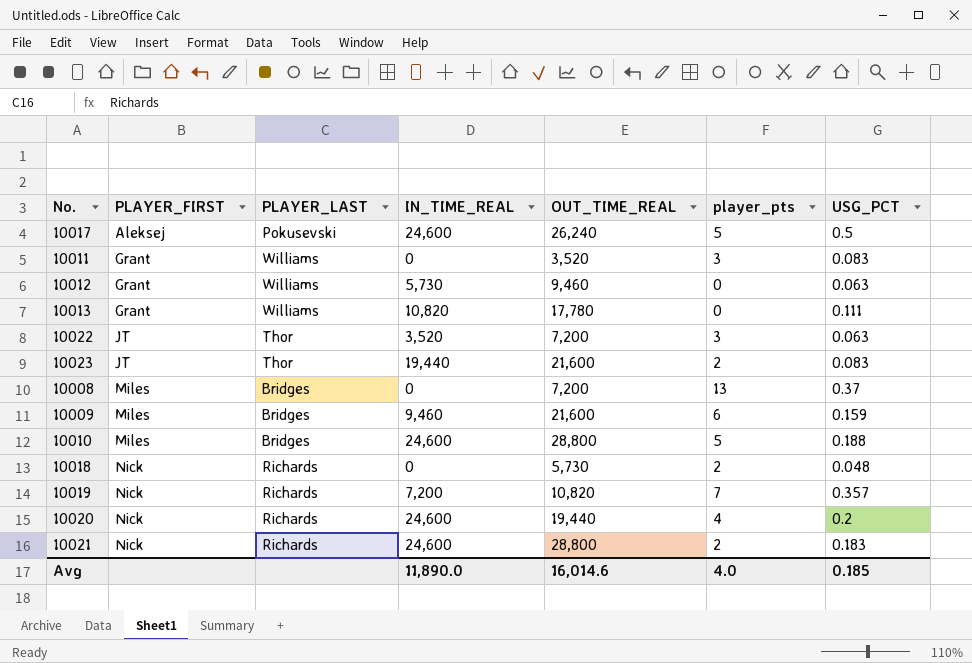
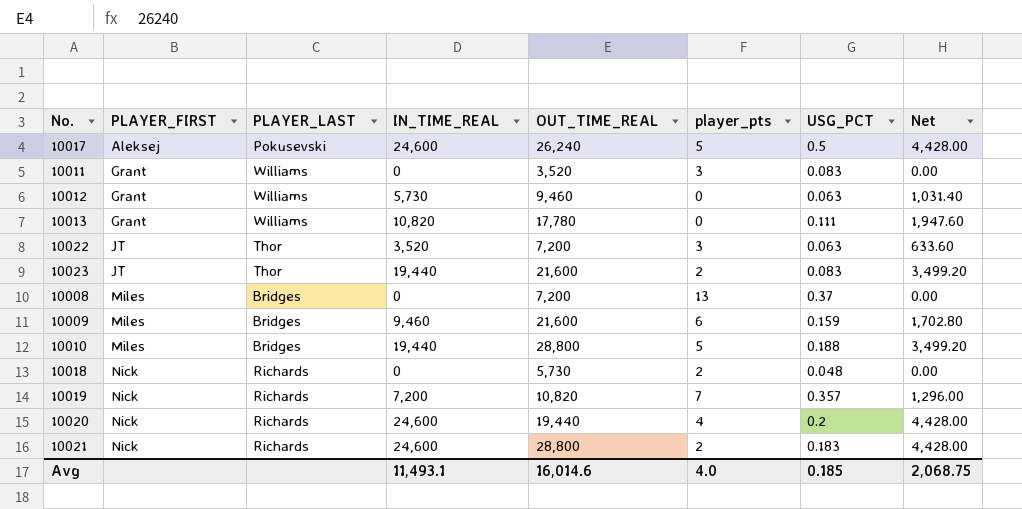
column Net | formula: none -> [IN_TIME_REAL] * 0.18
10010 | IN_TIME_REAL: 24,600 -> 19,440
Avg | IN_TIME_REAL: 11,890.0 -> 11,493.1

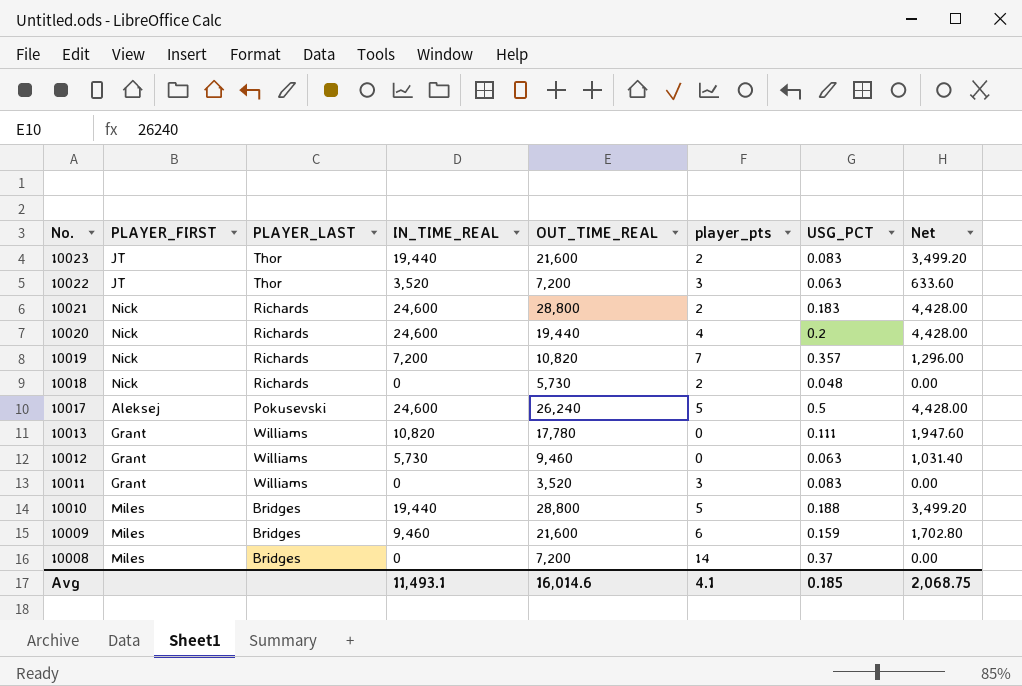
row order: PLAYER_FIRST ascending -> No. descending
10008 | player_pts: 13 -> 14
Avg | player_pts: 4.0 -> 4.1

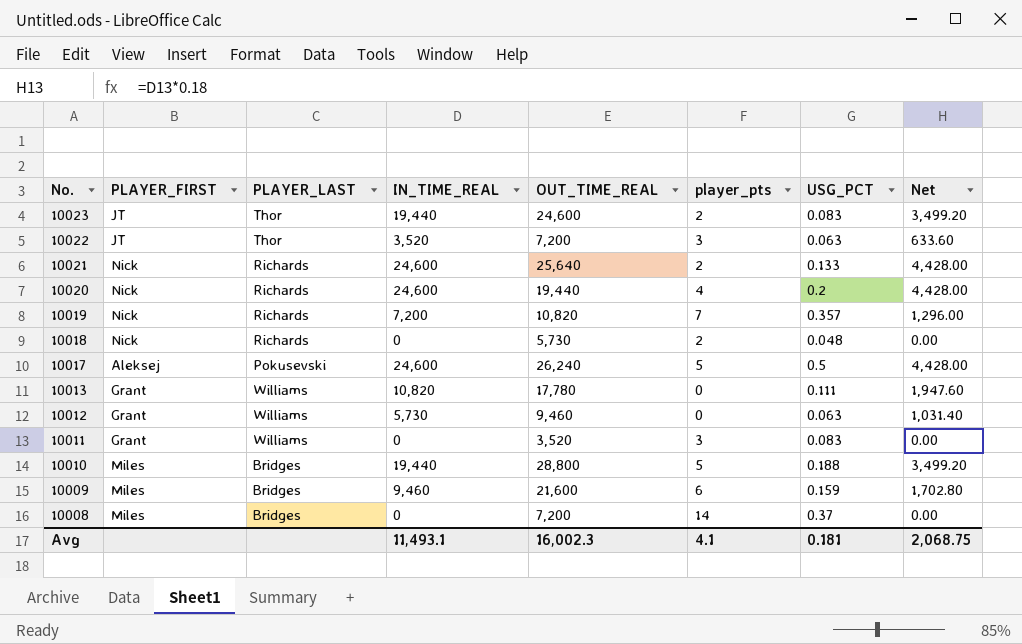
10023 | OUT_TIME_REAL: 21,600 -> 24,600
10021 | OUT_TIME_REAL: 28,800 -> 25,640
10021 | USG_PCT: 0.183 -> 0.133
Avg | OUT_TIME_REAL: 16,014.6 -> 16,002.3
Avg | USG_PCT: 0.185 -> 0.181

